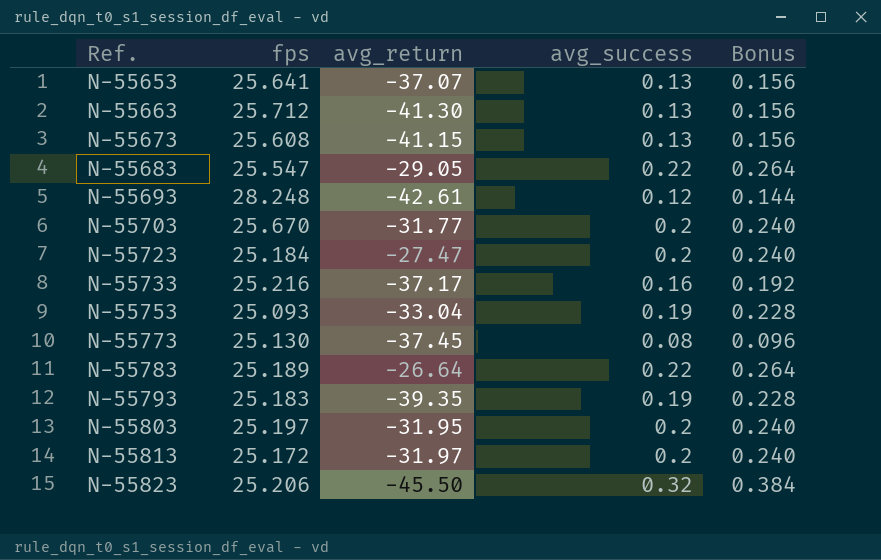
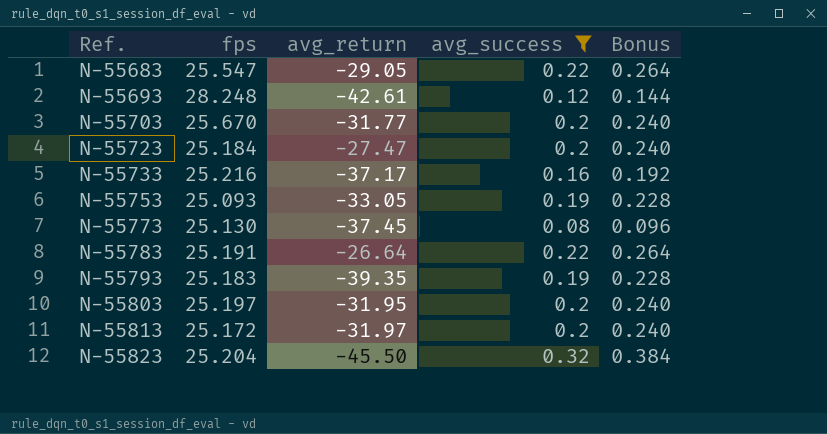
filter: none -> avg_success != 0.13
N-55753 | avg_return: -33.04 -> -33.05
N-55783 | fps: 25.189 -> 25.191
N-55823 | fps: 25.206 -> 25.204

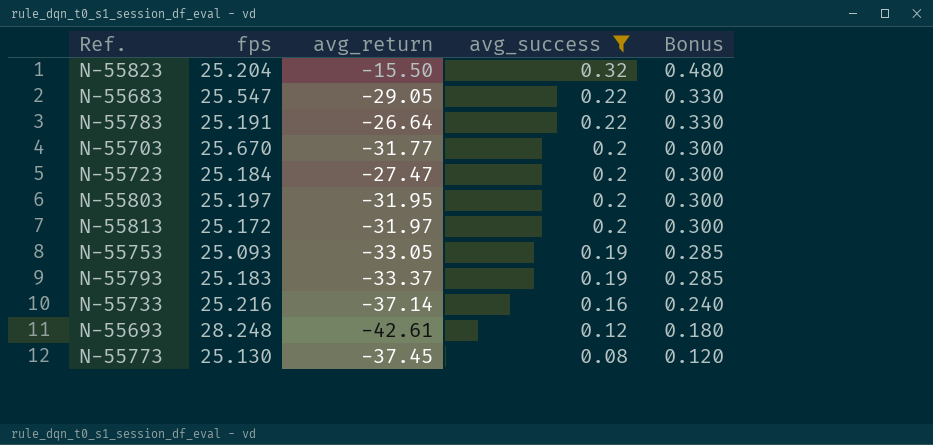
row order: Ref. ascending -> avg_success descending
column Bonus | formula: [avg_success] * 1.2 -> [avg_success] * 1.5
N-55823 | avg_return: -45.50 -> -15.50
N-55793 | avg_return: -39.35 -> -33.37
N-55733 | avg_return: -37.17 -> -37.14

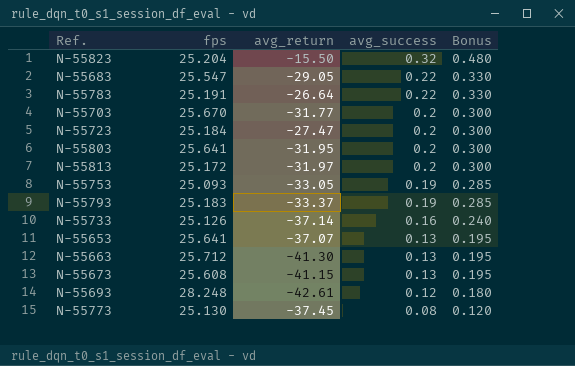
filter: avg_success != 0.13 -> none
N-55803 | fps: 25.197 -> 25.641
N-55733 | fps: 25.216 -> 25.126

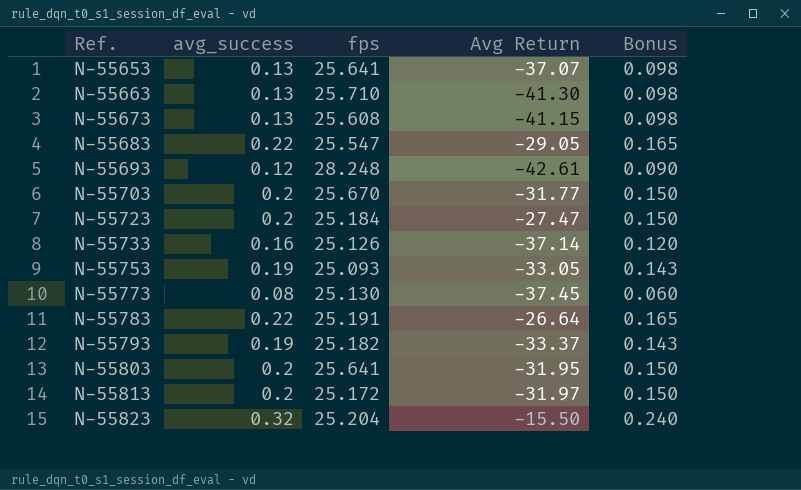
row order: avg_success descending -> Ref. ascending
column avg_success | position: 4 -> 2
column name: avg_return -> Avg Return
column Bonus | formula: [avg_success] * 1.5 -> [avg_success] * 0.75
N-55663 | fps: 25.712 -> 25.710
N-55793 | fps: 25.183 -> 25.182

